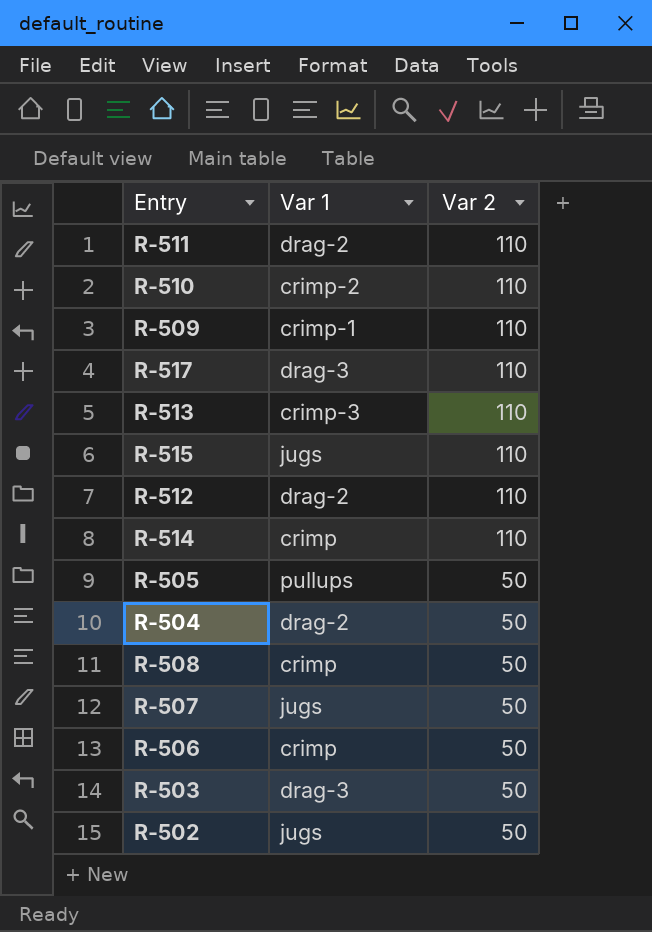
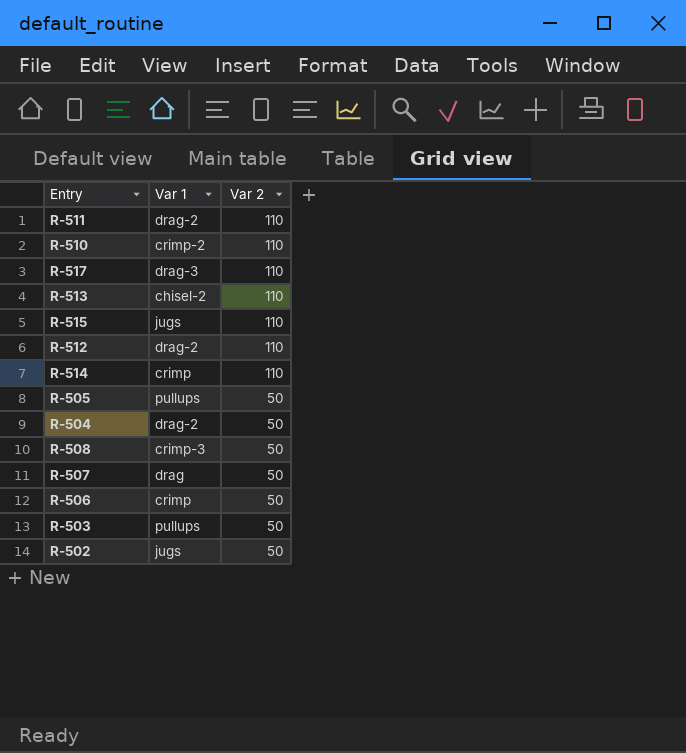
row R-509: crimp-1 | 110 -> none
R-513 | Var 1: crimp-3 -> chisel-2
R-508 | Var 1: crimp -> crimp-3
R-507 | Var 1: jugs -> drag
R-503 | Var 1: drag-3 -> pullups

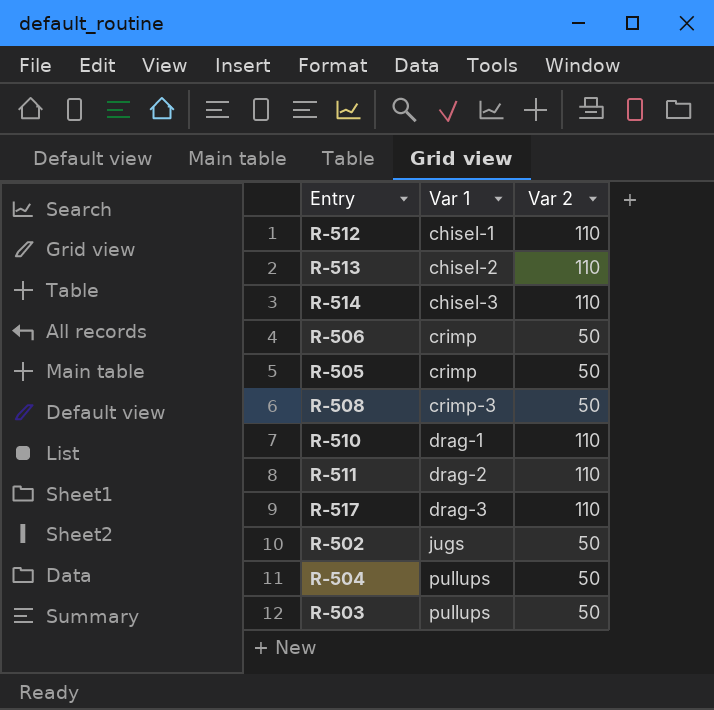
row order: Var 2 descending -> Var 1 ascending
row R-515: jugs | 110 -> none
row R-507: drag | 50 -> none
R-512 | Var 1: drag-2 -> chisel-1
R-514 | Var 1: crimp -> chisel-3
R-505 | Var 1: pullups -> crimp
R-510 | Var 1: crimp-2 -> drag-1
R-504 | Var 1: drag-2 -> pullups

